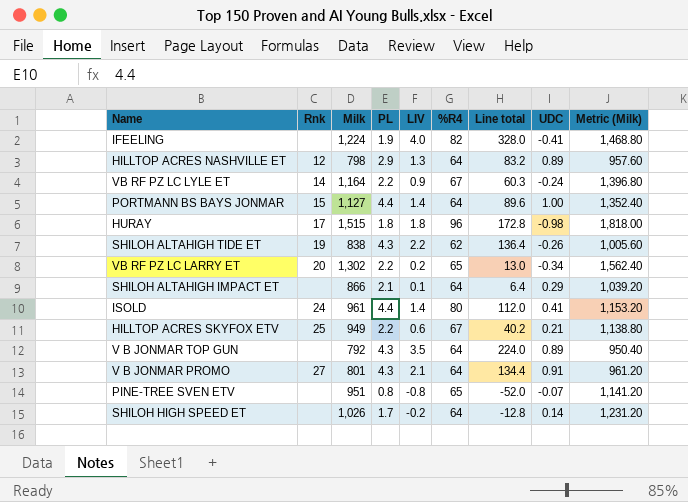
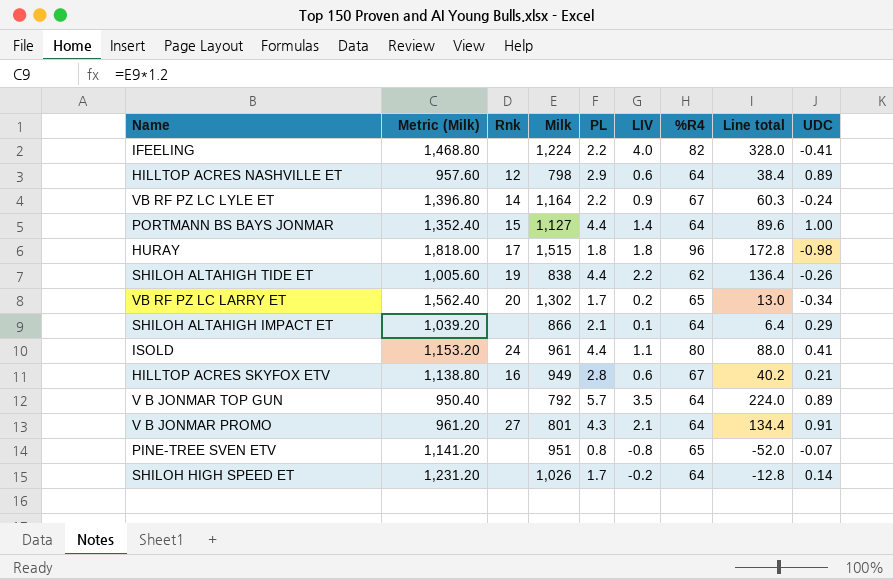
column Metric (Milk) | position: 9 -> 2
IFEELING | PL: 1.9 -> 2.2
HILLTOP ACRES NASHVILLE ET | LIV: 1.3 -> 0.6
HILLTOP ACRES NASHVILLE ET | Line total: 83.2 -> 38.4
SHILOH ALTAHIGH TIDE ET | PL: 4.3 -> 4.4
VB RF PZ LC LARRY ET | PL: 2.2 -> 1.7
ISOLD | LIV: 1.4 -> 1.1
ISOLD | Line total: 112.0 -> 88.0
HILLTOP ACRES SKYFOX ETV | Rnk: 25 -> 16
HILLTOP ACRES SKYFOX ETV | PL: 2.2 -> 2.8
V B JONMAR TOP GUN | PL: 4.3 -> 5.7

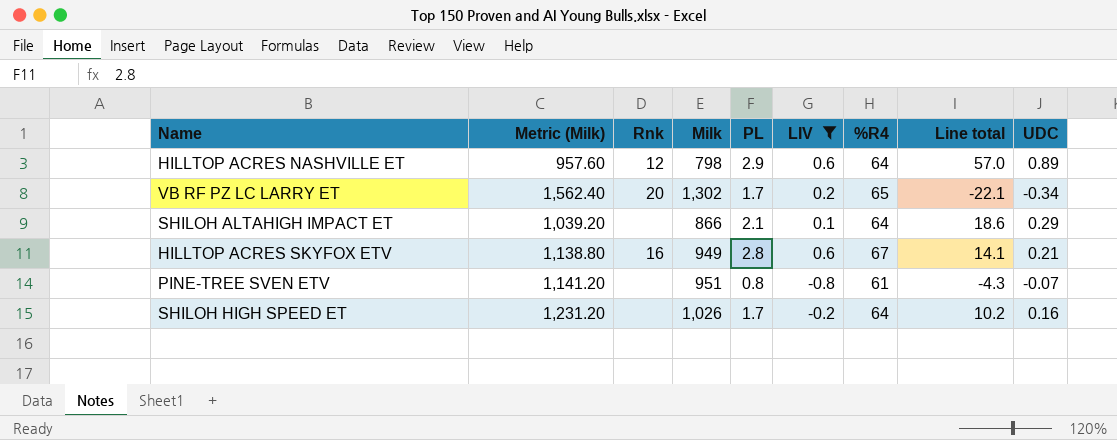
filter: none -> LIV <= 0.6
column Line total | formula: [LIV] * [%R4] -> [%R4] * [UDC]
PINE-TREE SVEN ETV | %R4: 65 -> 61
SHILOH HIGH SPEED ET | UDC: 0.14 -> 0.16

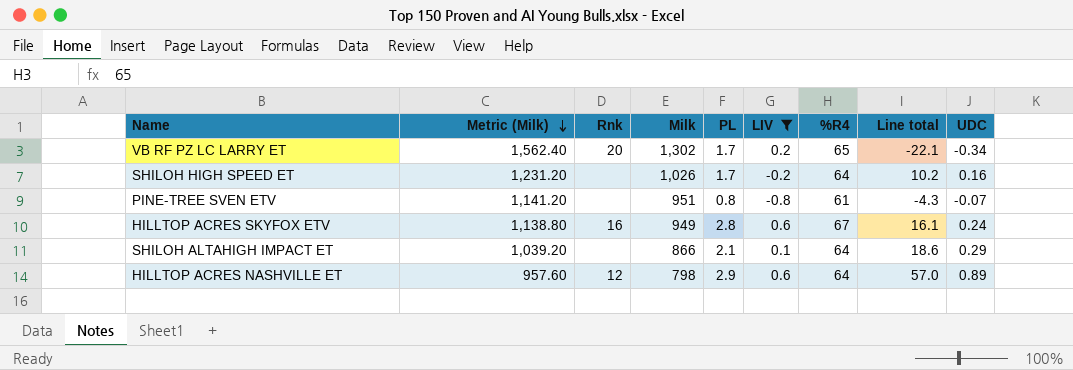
row order: none -> Metric (Milk) descending
HILLTOP ACRES SKYFOX ETV | Line total: 14.1 -> 16.1
HILLTOP ACRES SKYFOX ETV | UDC: 0.21 -> 0.24

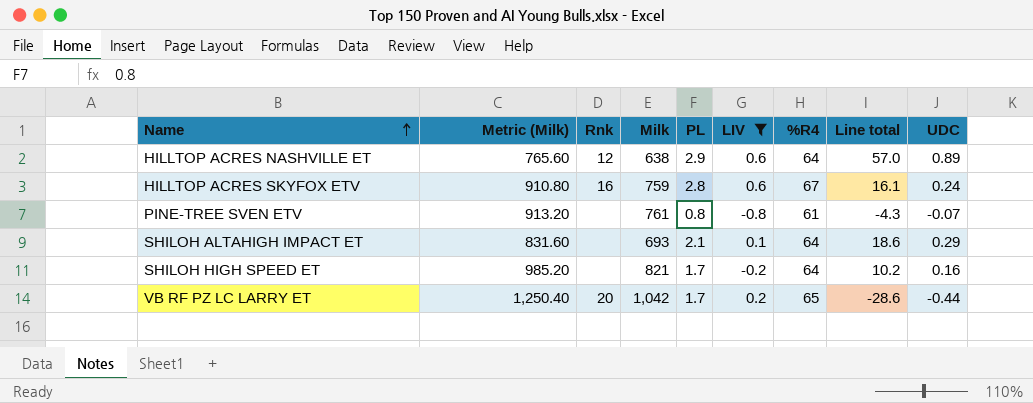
row order: Metric (Milk) descending -> Name ascending
HILLTOP ACRES NASHVILLE ET | Metric (Milk): 957.60 -> 765.60
HILLTOP ACRES NASHVILLE ET | Milk: 798 -> 638
HILLTOP ACRES SKYFOX ETV | Metric (Milk): 1,138.80 -> 910.80
HILLTOP ACRES SKYFOX ETV | Milk: 949 -> 759
PINE-TREE SVEN ETV | Metric (Milk): 1,141.20 -> 913.20
PINE-TREE SVEN ETV | Milk: 951 -> 761
SHILOH ALTAHIGH IMPACT ET | Metric (Milk): 1,039.20 -> 831.60
SHILOH ALTAHIGH IMPACT ET | Milk: 866 -> 693
SHILOH HIGH SPEED ET | Metric (Milk): 1,231.20 -> 985.20
SHILOH HIGH SPEED ET | Milk: 1,026 -> 821
VB RF PZ LC LARRY ET | Metric (Milk): 1,562.40 -> 1,250.40
VB RF PZ LC LARRY ET | Milk: 1,302 -> 1,042
VB RF PZ LC LARRY ET | Line total: -22.1 -> -28.6
VB RF PZ LC LARRY ET | UDC: -0.34 -> -0.44

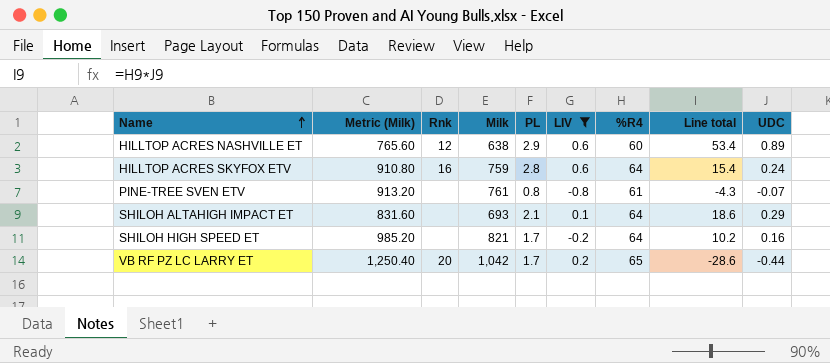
HILLTOP ACRES NASHVILLE ET | %R4: 64 -> 60
HILLTOP ACRES NASHVILLE ET | Line total: 57.0 -> 53.4
HILLTOP ACRES SKYFOX ETV | %R4: 67 -> 64
HILLTOP ACRES SKYFOX ETV | Line total: 16.1 -> 15.4

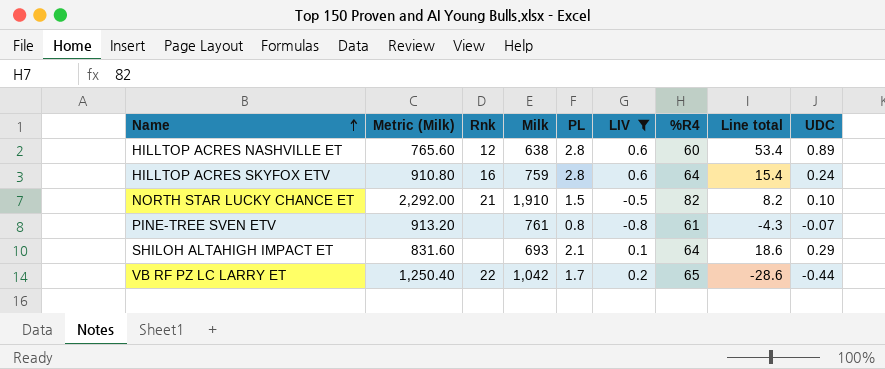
row SHILOH HIGH SPEED ET: 985.20 | none | 821 | 1.7 | -0.2 | 64 | 10.2 | 0.16 -> none
HILLTOP ACRES NASHVILLE ET | PL: 2.9 -> 2.8
row NORTH STAR LUCKY CHANCE ET: none -> 2,292.00 | 21 | 1,910 | 1.5 | -0.5 | 82 | 8.2 | 0.10
VB RF PZ LC LARRY ET | Rnk: 20 -> 22

